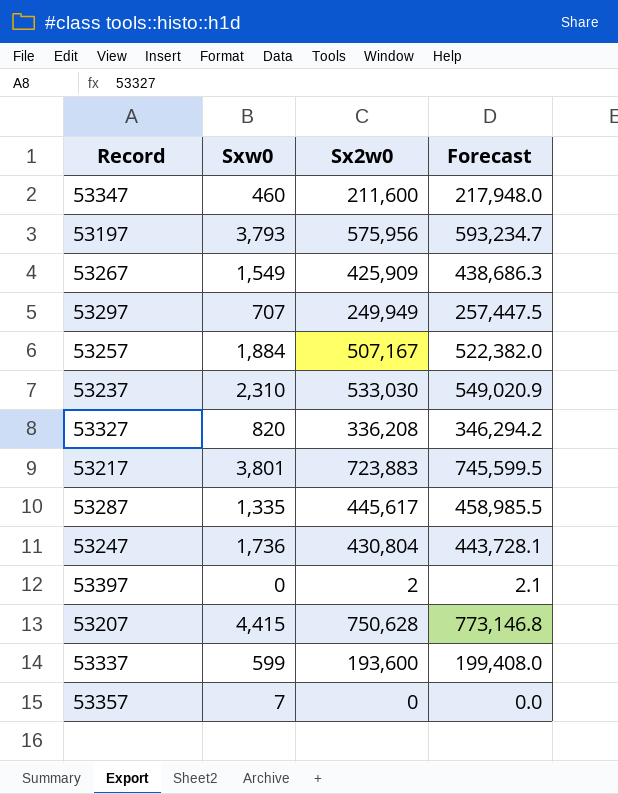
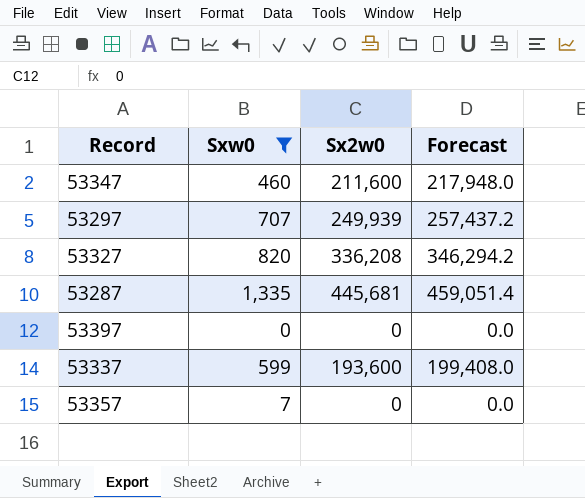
filter: none -> Sxw0 <= 1,335
53297 | Sx2w0: 249,949 -> 249,939
53297 | Forecast: 257,447.5 -> 257,437.2
53287 | Sx2w0: 445,617 -> 445,681
53287 | Forecast: 458,985.5 -> 459,051.4
53397 | Sx2w0: 2 -> 0
53397 | Forecast: 2.1 -> 0.0

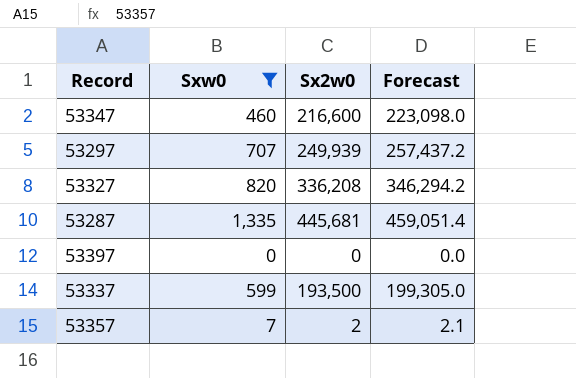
53347 | Sx2w0: 211,600 -> 216,600
53347 | Forecast: 217,948.0 -> 223,098.0
53337 | Sx2w0: 193,600 -> 193,500
53337 | Forecast: 199,408.0 -> 199,305.0
53357 | Sx2w0: 0 -> 2
53357 | Forecast: 0.0 -> 2.1

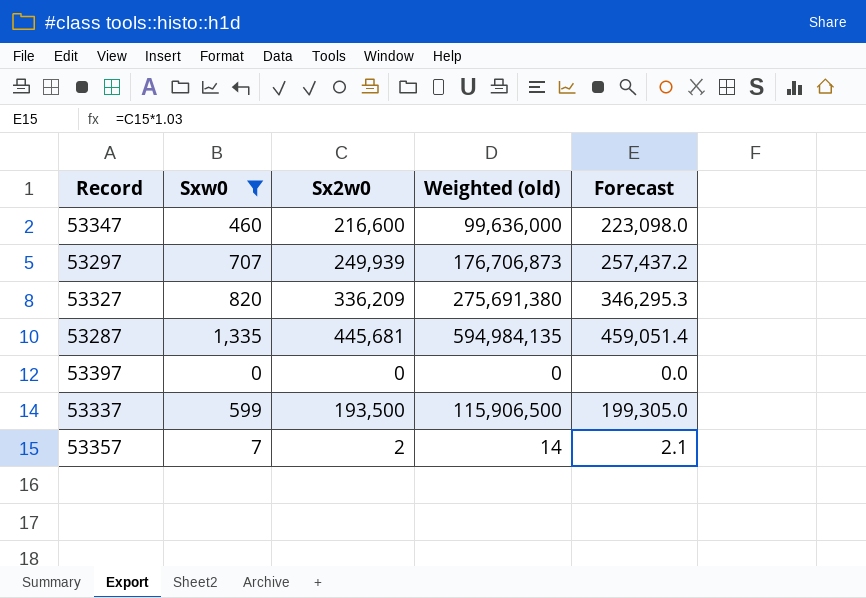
column Weighted (old) | formula: none -> [Sxw0] * [Sx2w0]
53327 | Sx2w0: 336,208 -> 336,209
53327 | Forecast: 346,294.2 -> 346,295.3

